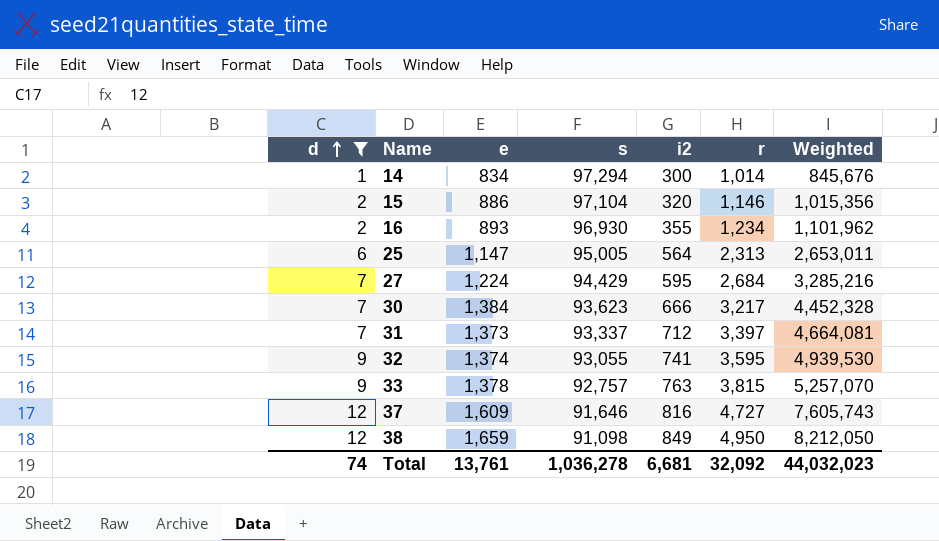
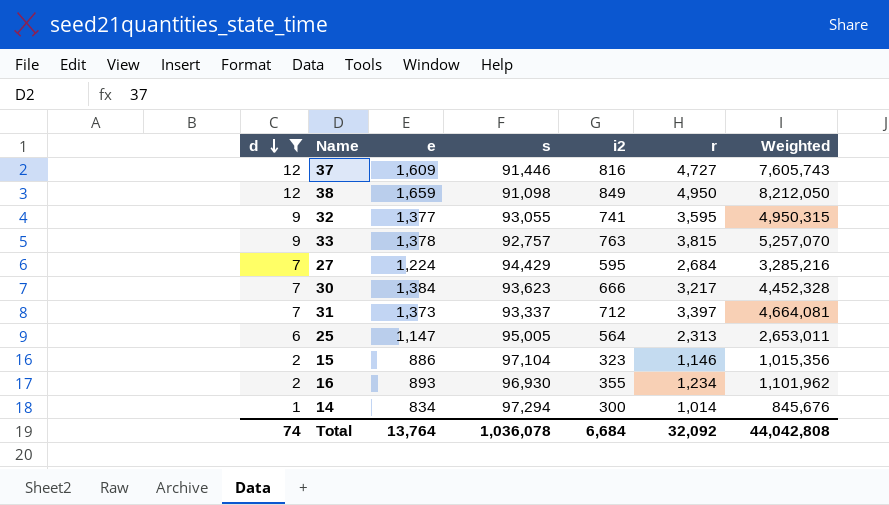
row order: d ascending -> d descending
37 | s: 91,646 -> 91,446
32 | e: 1,374 -> 1,377
32 | Weighted: 4,939,530 -> 4,950,315
15 | i2: 320 -> 323
Total | e: 13,761 -> 13,764
Total | s: 1,036,278 -> 1,036,078
Total | i2: 6,681 -> 6,684
Total | Weighted: 44,032,023 -> 44,042,808

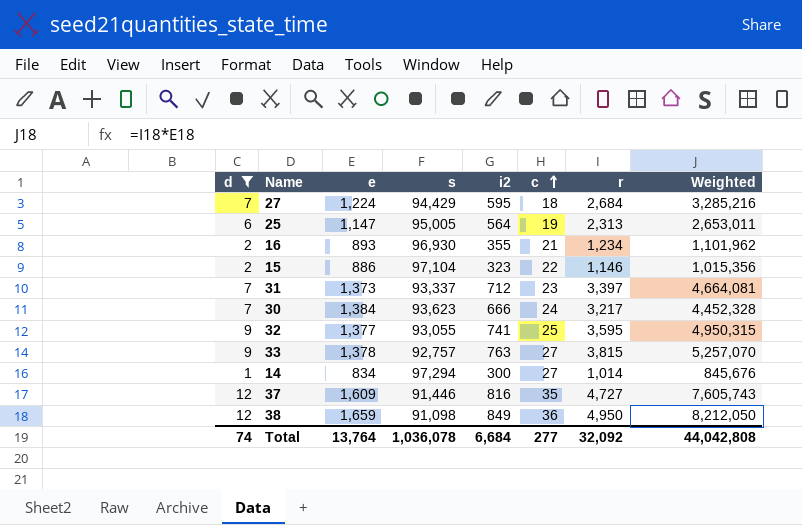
row order: d descending -> c ascending
column c | position: none -> 6

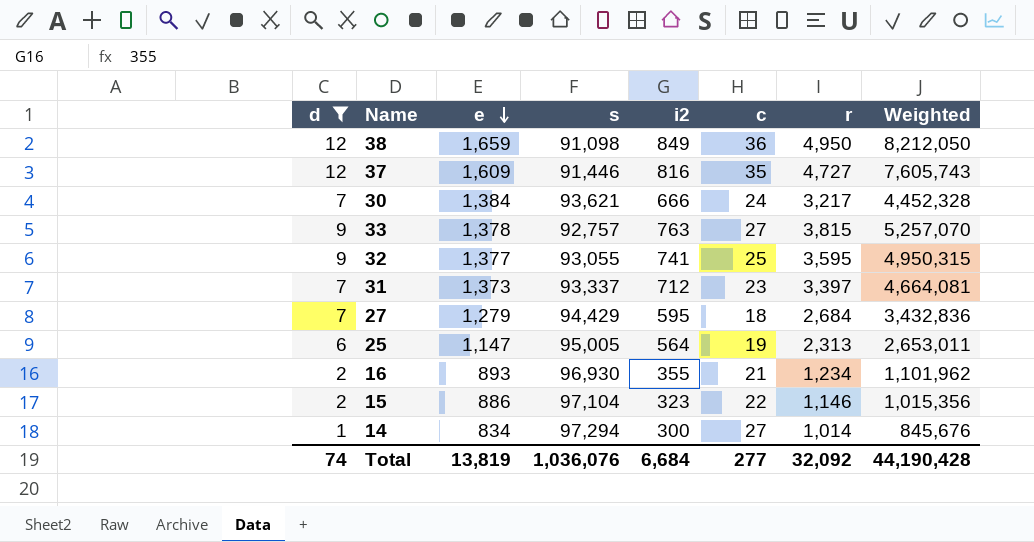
row order: c ascending -> e descending
30 | s: 93,623 -> 93,621
27 | e: 1,224 -> 1,279
27 | Weighted: 3,285,216 -> 3,432,836
Total | e: 13,764 -> 13,819
Total | s: 1,036,078 -> 1,036,076
Total | Weighted: 44,042,808 -> 44,190,428

